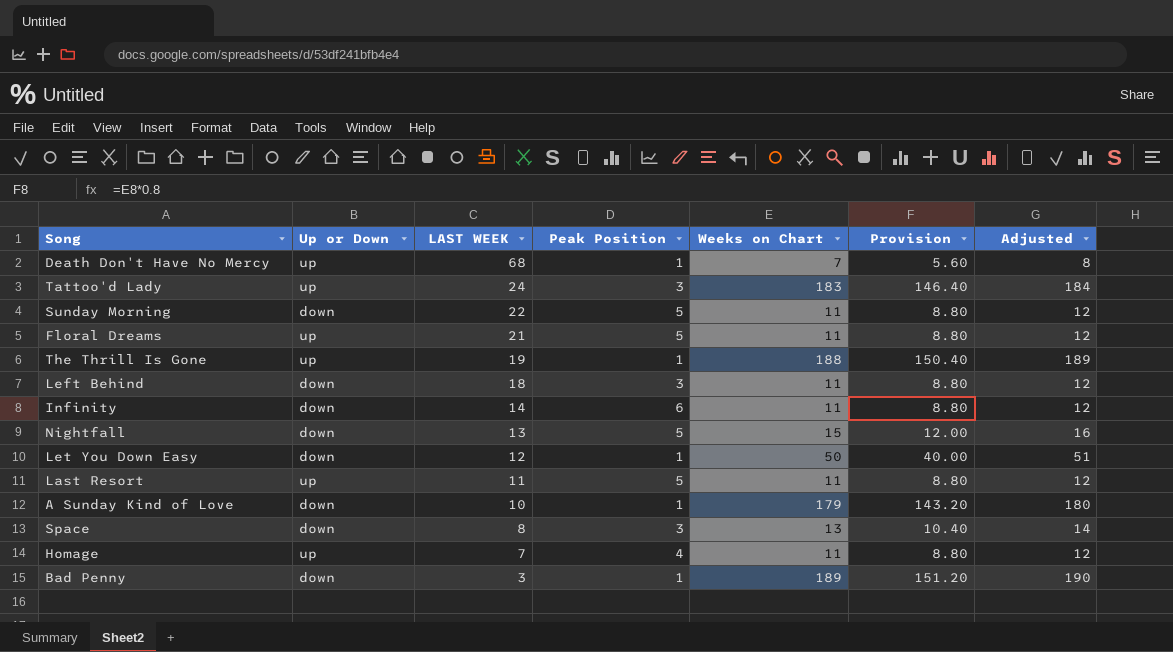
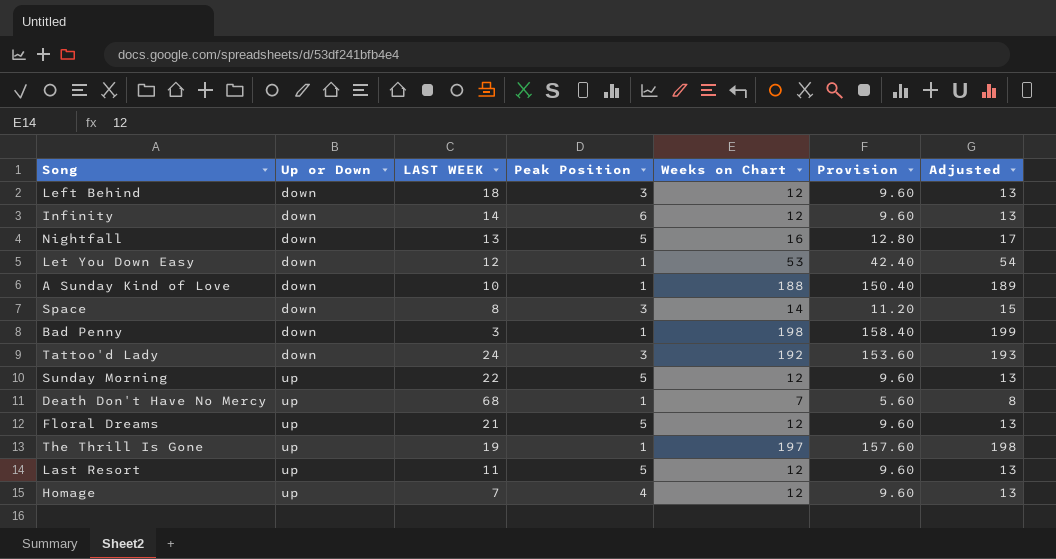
row order: LAST WEEK descending -> Up or Down ascending
Left Behind | Weeks on Chart: 11 -> 12
Left Behind | Provision: 8.80 -> 9.60
Left Behind | Adjusted: 12 -> 13
Infinity | Weeks on Chart: 11 -> 12
Infinity | Provision: 8.80 -> 9.60
Infinity | Adjusted: 12 -> 13
Nightfall | Weeks on Chart: 15 -> 16
Nightfall | Provision: 12.00 -> 12.80
Nightfall | Adjusted: 16 -> 17
Let You Down Easy | Weeks on Chart: 50 -> 53
Let You Down Easy | Provision: 40.00 -> 42.40
Let You Down Easy | Adjusted: 51 -> 54
A Sunday Kind of Love | Weeks on Chart: 179 -> 188
A Sunday Kind of Love | Provision: 143.20 -> 150.40
A Sunday Kind of Love | Adjusted: 180 -> 189
Space | Weeks on Chart: 13 -> 14
Space | Provision: 10.40 -> 11.20
Space | Adjusted: 14 -> 15
Bad Penny | Weeks on Chart: 189 -> 198
Bad Penny | Provision: 151.20 -> 158.40
Bad Penny | Adjusted: 190 -> 199
Tattoo'd Lady | Up or Down: up -> down
Tattoo'd Lady | Weeks on Chart: 183 -> 192
Tattoo'd Lady | Provision: 146.40 -> 153.60
Tattoo'd Lady | Adjusted: 184 -> 193
Sunday Morning | Up or Down: down -> up
Sunday Morning | Weeks on Chart: 11 -> 12
Sunday Morning | Provision: 8.80 -> 9.60
Sunday Morning | Adjusted: 12 -> 13
Floral Dreams | Weeks on Chart: 11 -> 12
Floral Dreams | Provision: 8.80 -> 9.60
Floral Dreams | Adjusted: 12 -> 13
The Thrill Is Gone | Weeks on Chart: 188 -> 197
The Thrill Is Gone | Provision: 150.40 -> 157.60
The Thrill Is Gone | Adjusted: 189 -> 198
Last Resort | Weeks on Chart: 11 -> 12
Last Resort | Provision: 8.80 -> 9.60
Last Resort | Adjusted: 12 -> 13
Homage | Weeks on Chart: 11 -> 12
Homage | Provision: 8.80 -> 9.60
Homage | Adjusted: 12 -> 13

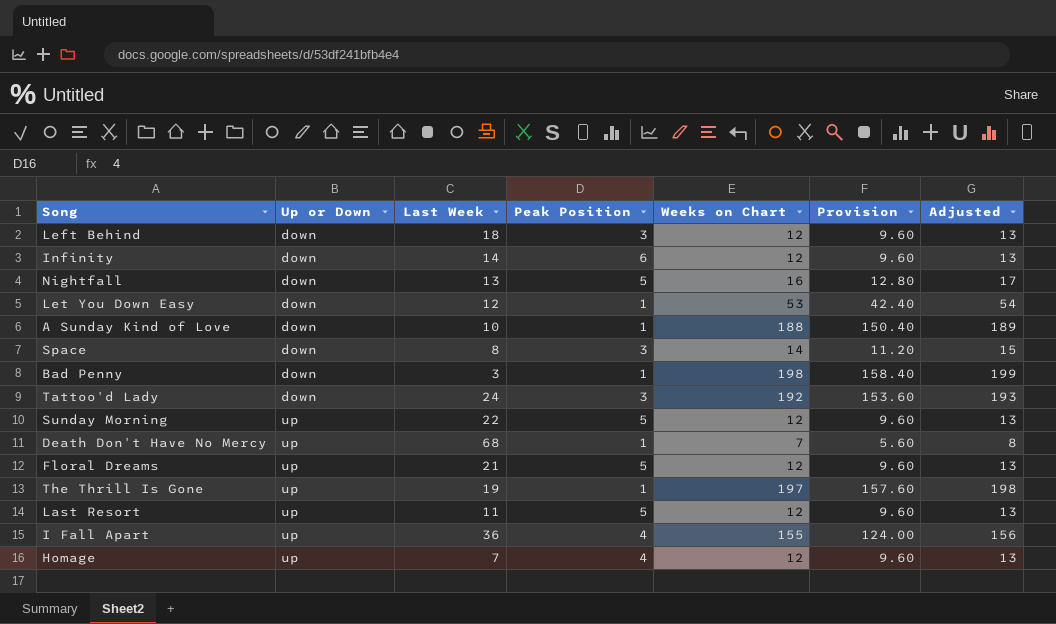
column name: LAST WEEK -> Last Week
row I Fall Apart: none -> up | 36 | 4 | 155 | 124.00 | 156

